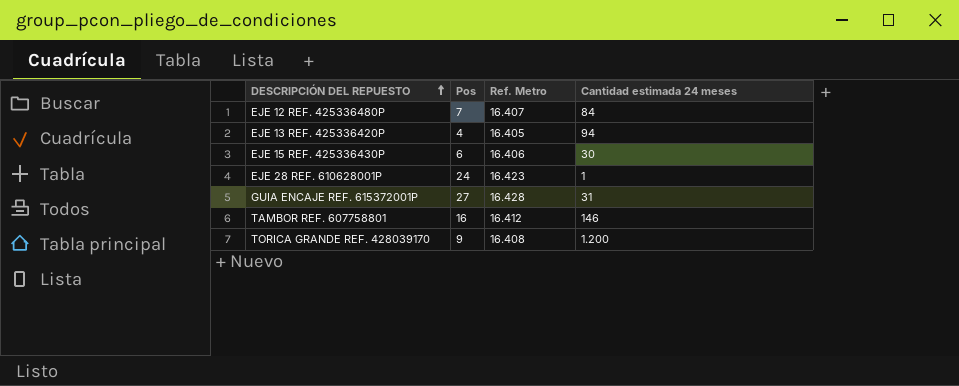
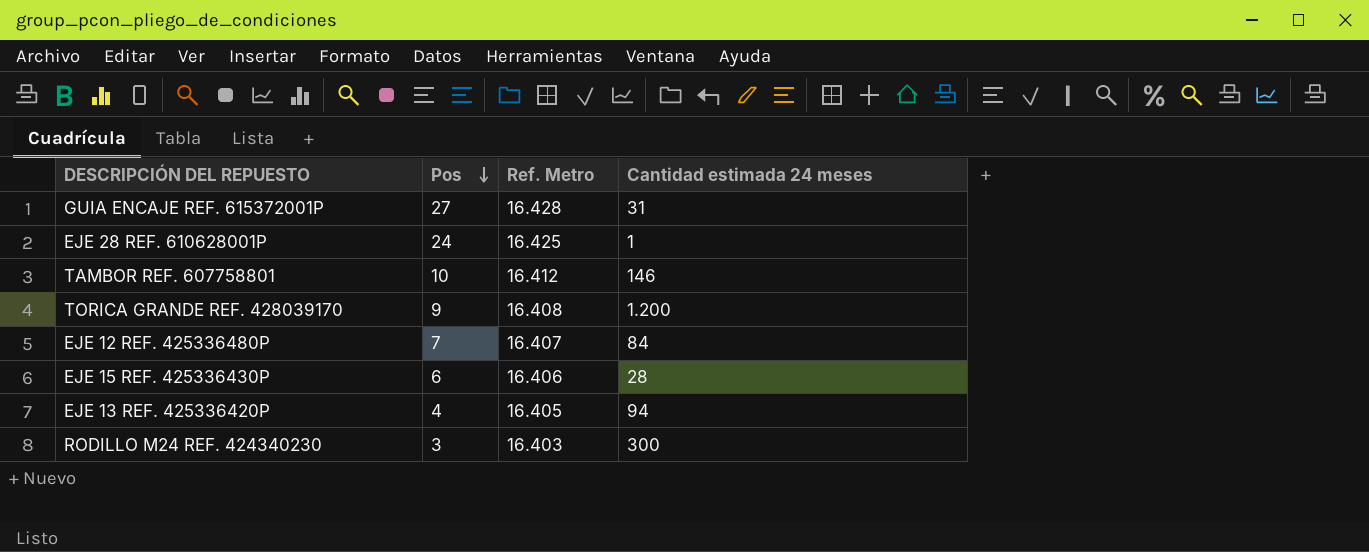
row order: DESCRIPCIÓN DEL REPUESTO ascending -> Pos descending
EJE 28 REF. 610628001P | Ref. Metro: 16.423 -> 16.425
TAMBOR REF. 607758801 | Pos: 16 -> 10
EJE 15 REF. 425336430P | Cantidad estimada 24 meses: 30 -> 28
row RODILLO M24 REF. 424340230: none -> 3 | 16.403 | 300

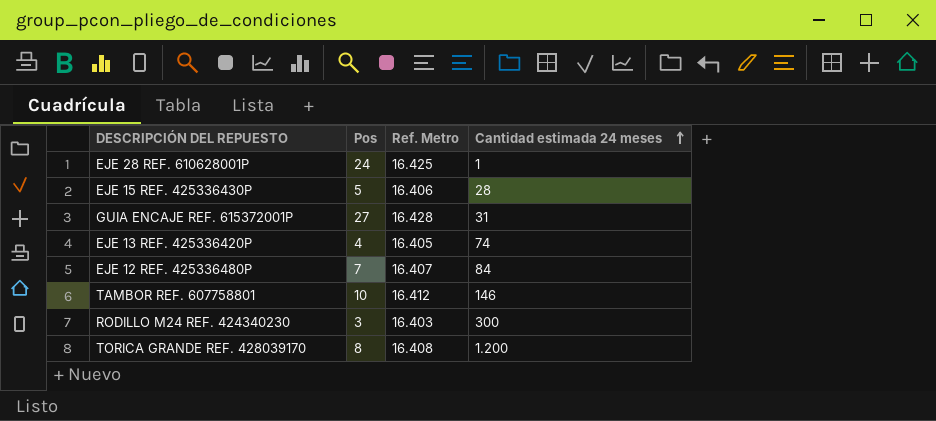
row order: Pos descending -> Cantidad estimada 24 meses ascending
EJE 15 REF. 425336430P | Pos: 6 -> 5
EJE 13 REF. 425336420P | Cantidad estimada 24 meses: 94 -> 74
TORICA GRANDE REF. 428039170 | Pos: 9 -> 8

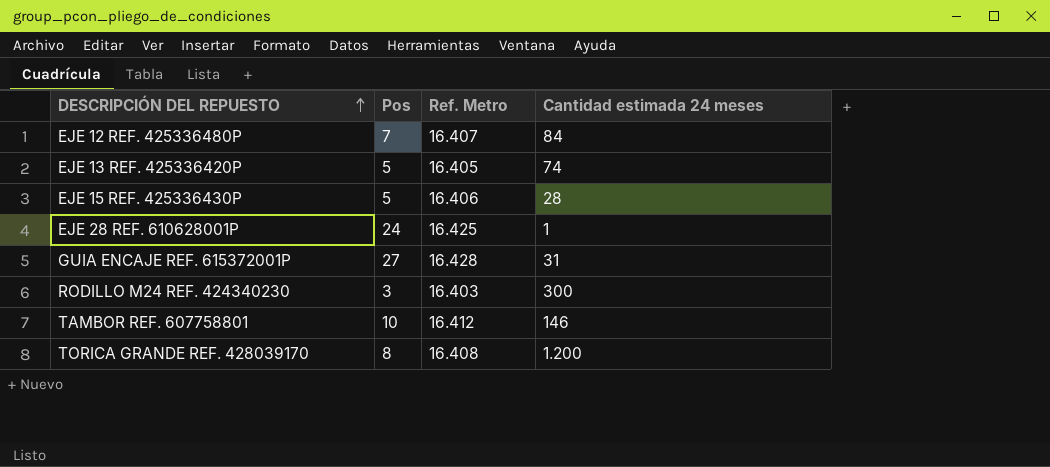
row order: Cantidad estimada 24 meses ascending -> DESCRIPCIÓN DEL REPUESTO ascending
EJE 13 REF. 425336420P | Pos: 4 -> 5

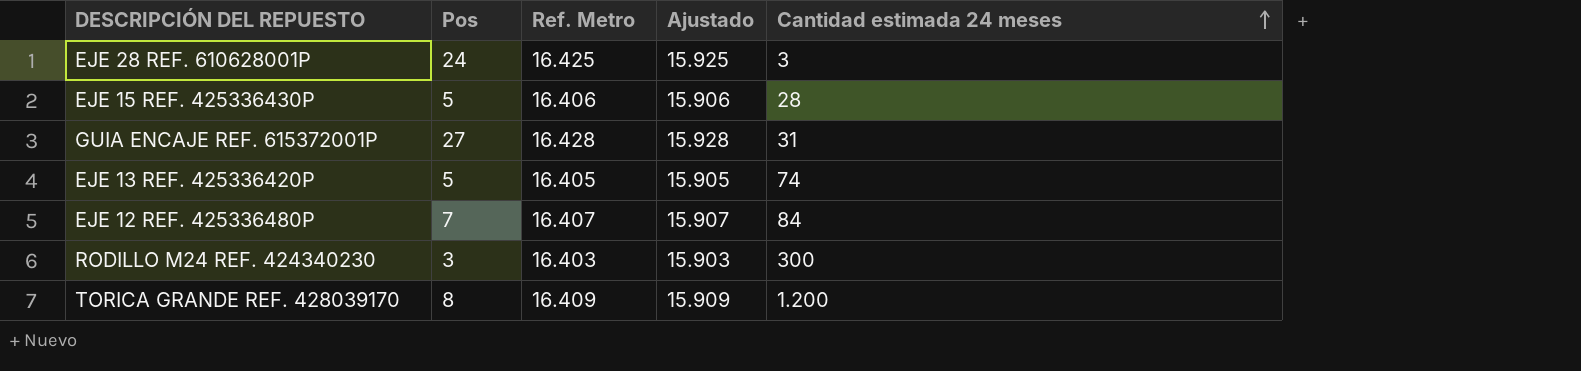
row order: DESCRIPCIÓN DEL REPUESTO ascending -> Cantidad estimada 24 meses ascending
column Ajustado | formula: none -> [Ref. Metro] - 500
row TAMBOR REF. 607758801: 10 | 16.412 | 146 -> none
EJE 28 REF. 610628001P | Cantidad estimada 24 meses: 1 -> 3
TORICA GRANDE REF. 428039170 | Ref. Metro: 16.408 -> 16.409

